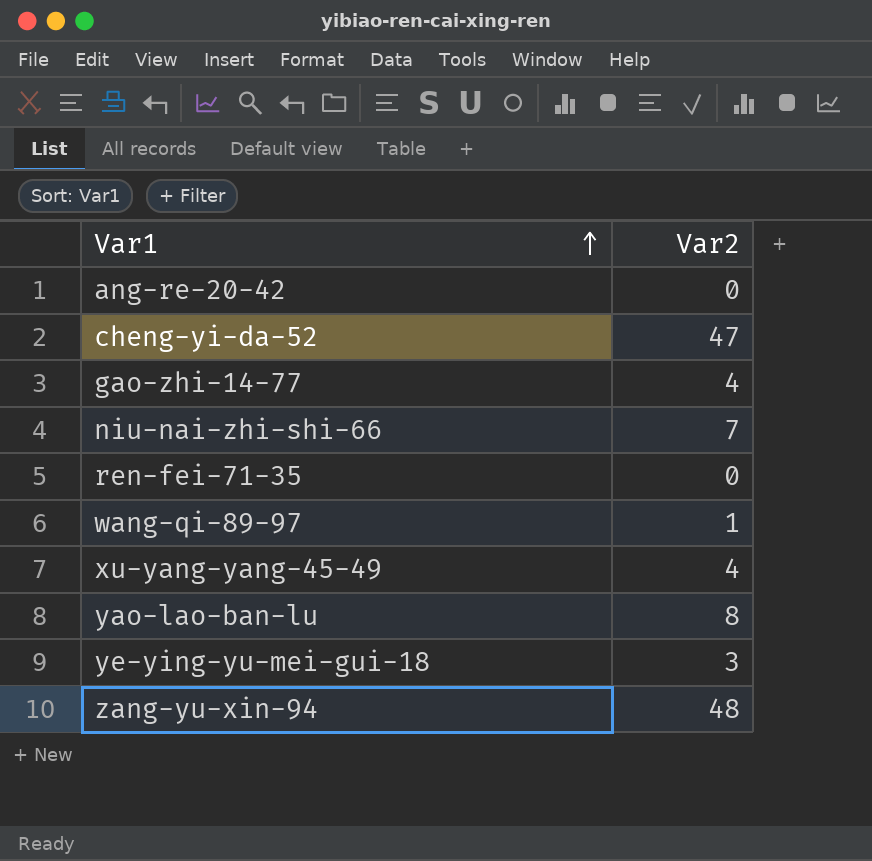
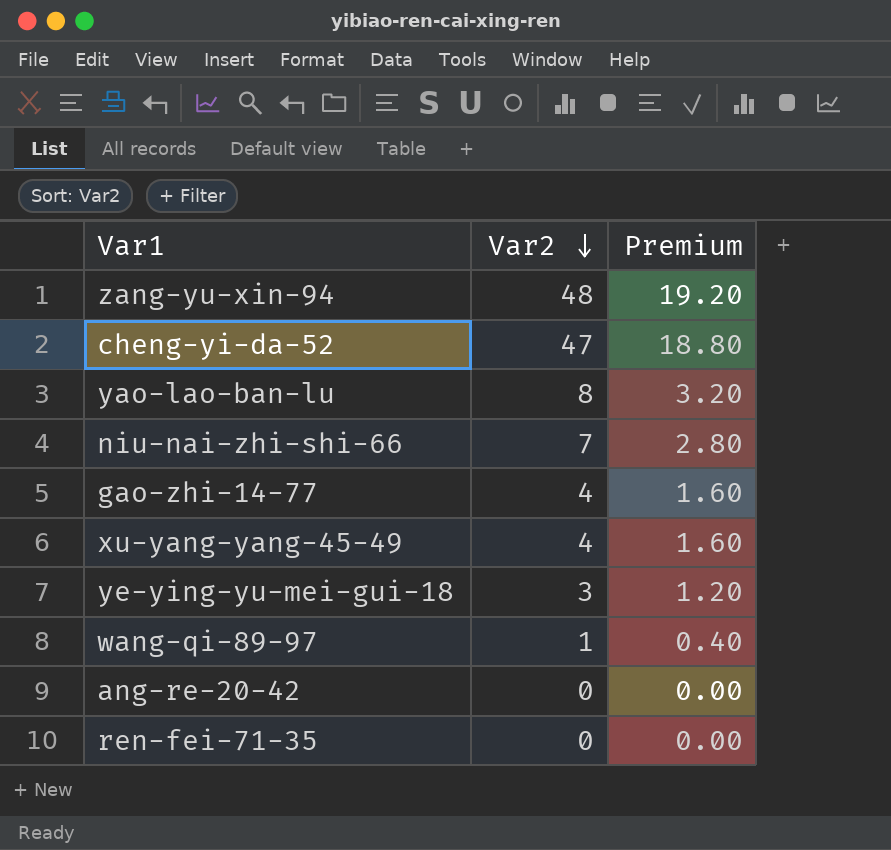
row order: Var1 ascending -> Var2 descending
column Premium | formula: none -> [Var2] * 0.4

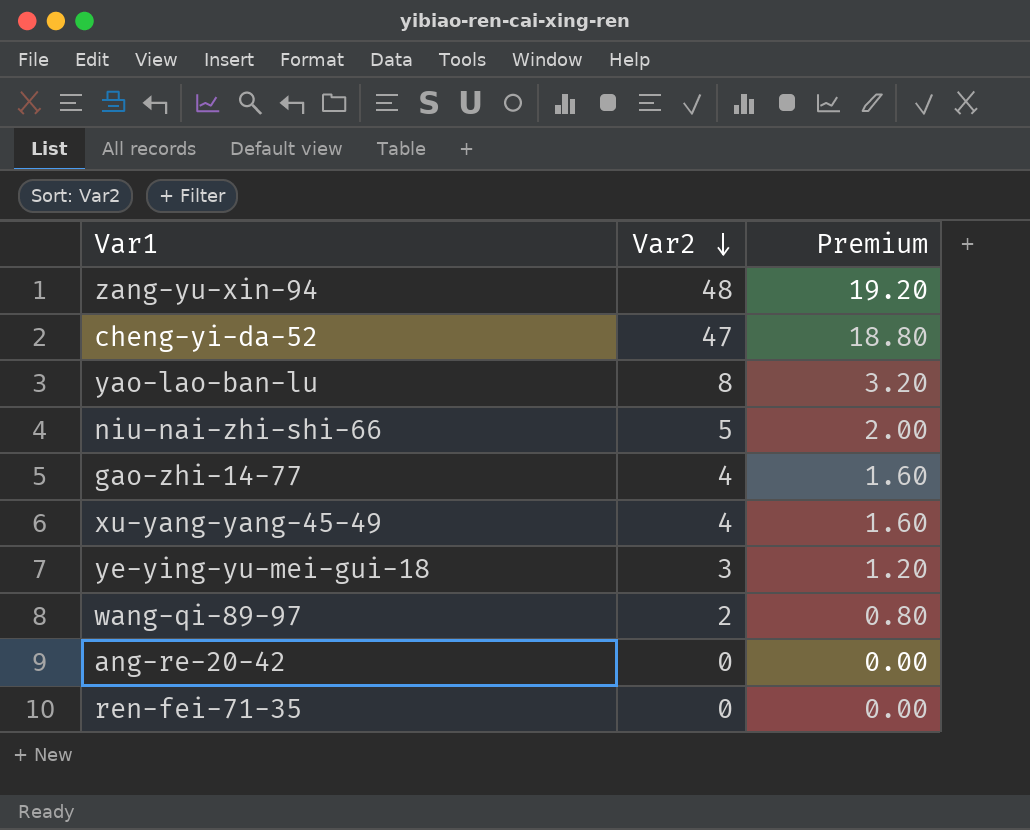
niu-nai-zhi-shi-66 | Var2: 7 -> 5
niu-nai-zhi-shi-66 | Premium: 2.80 -> 2.00
wang-qi-89-97 | Var2: 1 -> 2
wang-qi-89-97 | Premium: 0.40 -> 0.80

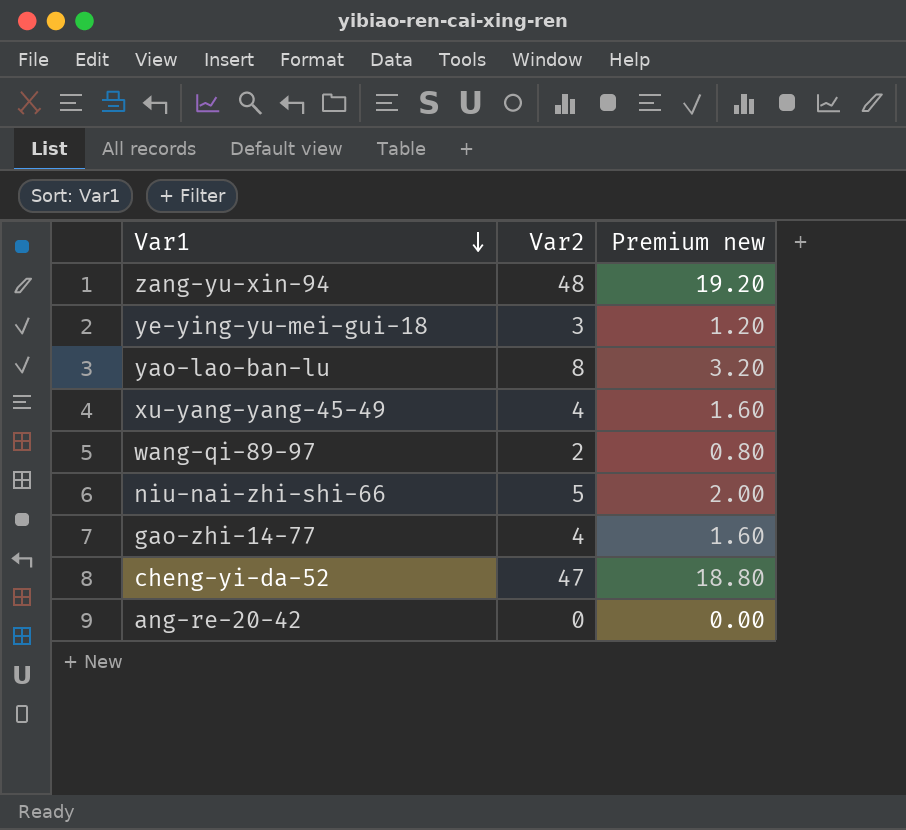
row order: Var2 descending -> Var1 descending
column name: Premium -> Premium new
row ren-fei-71-35: 0 | 0.00 -> none

